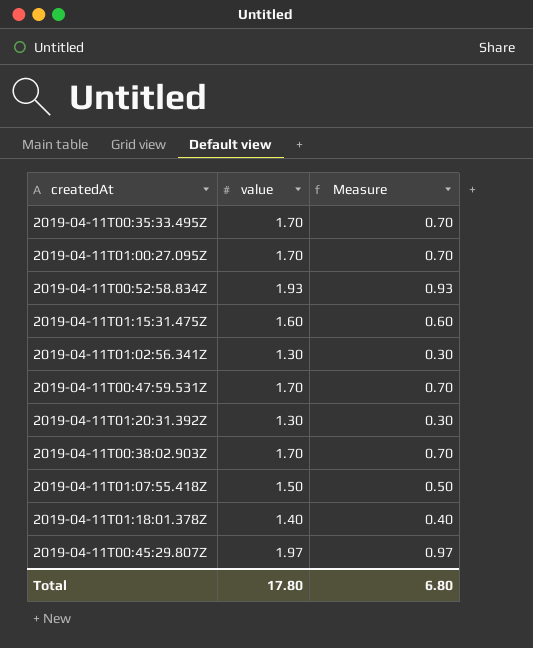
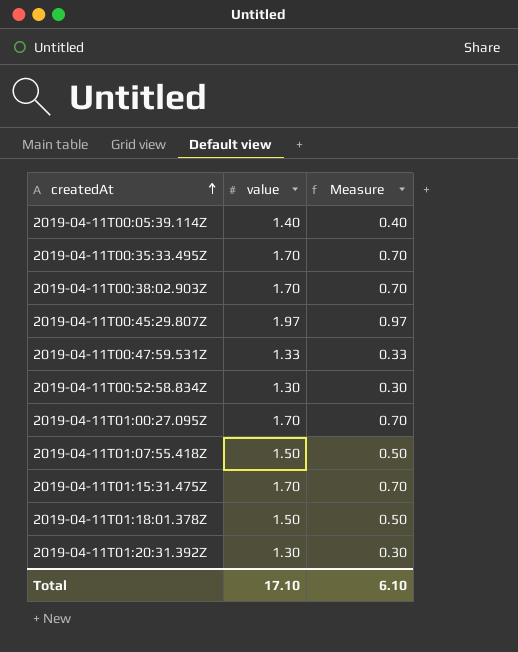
row order: none -> createdAt ascending
row 2019-04-11T01:02:56.341Z: 1.30 | 0.30 -> none
row 2019-04-11T00:05:39.114Z: none -> 1.40 | 0.40
2019-04-11T00:47:59.531Z | value: 1.70 -> 1.33
2019-04-11T00:47:59.531Z | Measure: 0.70 -> 0.33
2019-04-11T00:52:58.834Z | value: 1.93 -> 1.30
2019-04-11T00:52:58.834Z | Measure: 0.93 -> 0.30
2019-04-11T01:15:31.475Z | value: 1.60 -> 1.70
2019-04-11T01:15:31.475Z | Measure: 0.60 -> 0.70
2019-04-11T01:18:01.378Z | value: 1.40 -> 1.50
2019-04-11T01:18:01.378Z | Measure: 0.40 -> 0.50
Total | value: 17.80 -> 17.10
Total | Measure: 6.80 -> 6.10

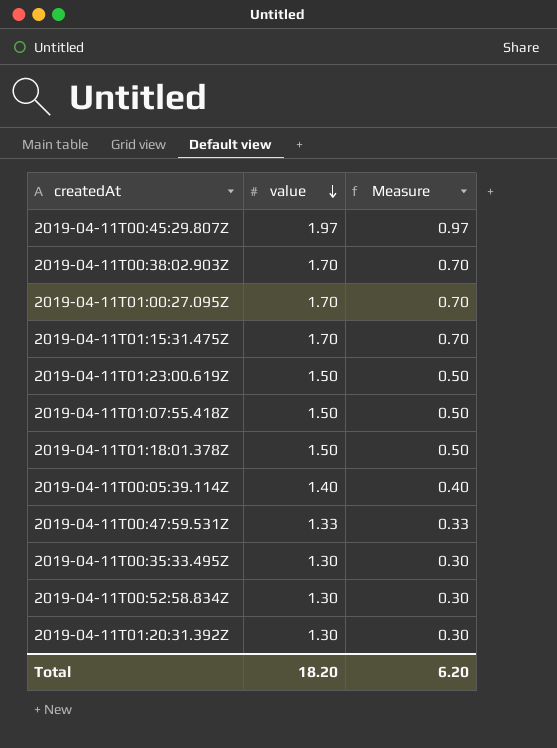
row order: createdAt ascending -> value descending
row 2019-04-11T01:23:00.619Z: none -> 1.50 | 0.50
2019-04-11T00:35:33.495Z | value: 1.70 -> 1.30
2019-04-11T00:35:33.495Z | Measure: 0.70 -> 0.30
Total | value: 17.10 -> 18.20
Total | Measure: 6.10 -> 6.20

